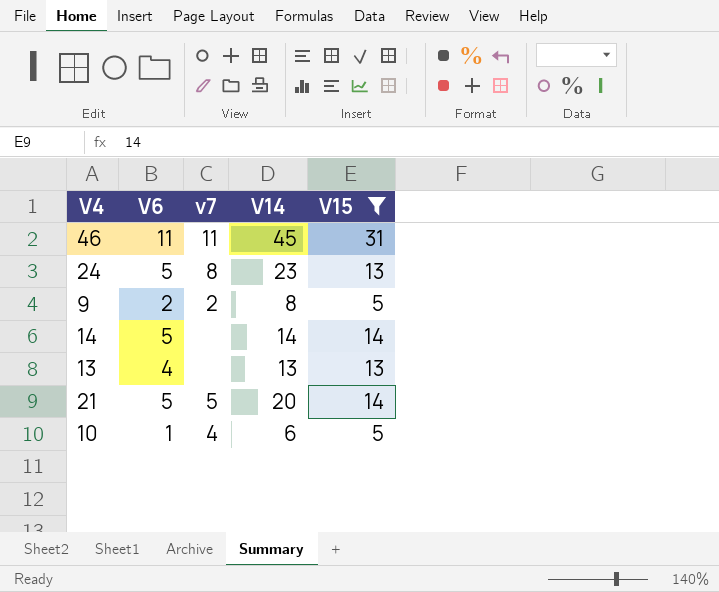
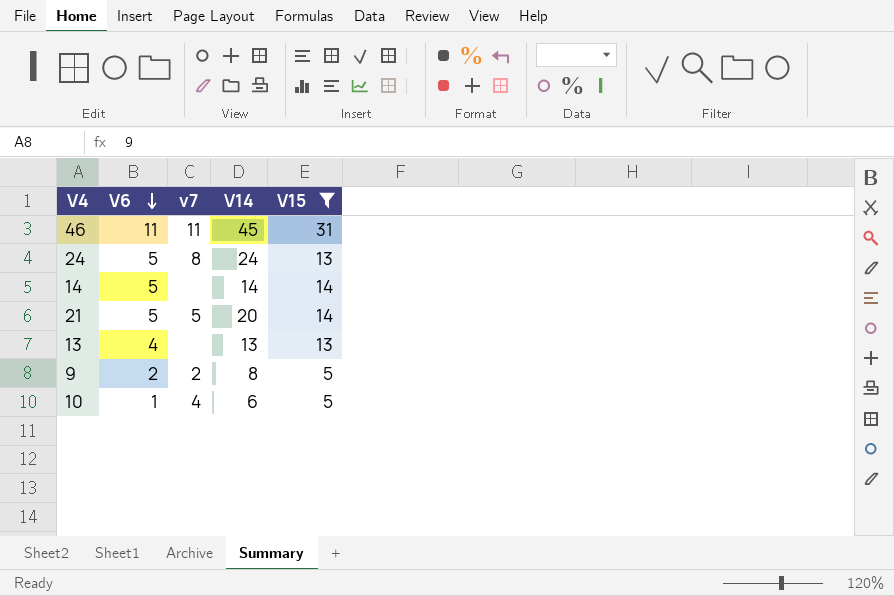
row order: none -> V6 descending
24 | V14: 23 -> 24

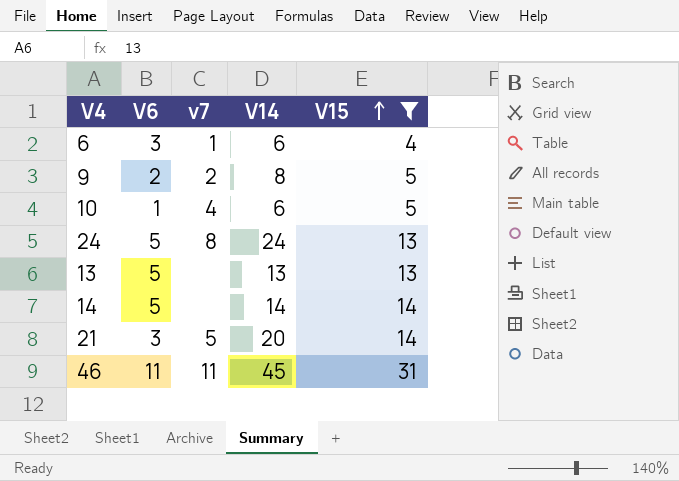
row order: V6 descending -> V15 ascending
row 6: none -> 3 | 1 | 6 | 4
13 | V6: 4 -> 5
21 | V6: 5 -> 3

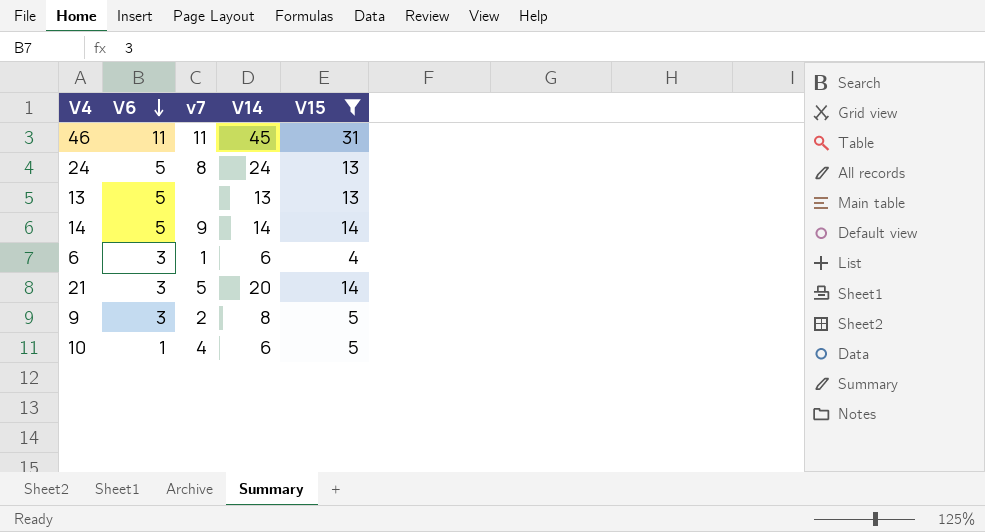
row order: V15 ascending -> V6 descending
14 | v7: none -> 9
9 | V6: 2 -> 3

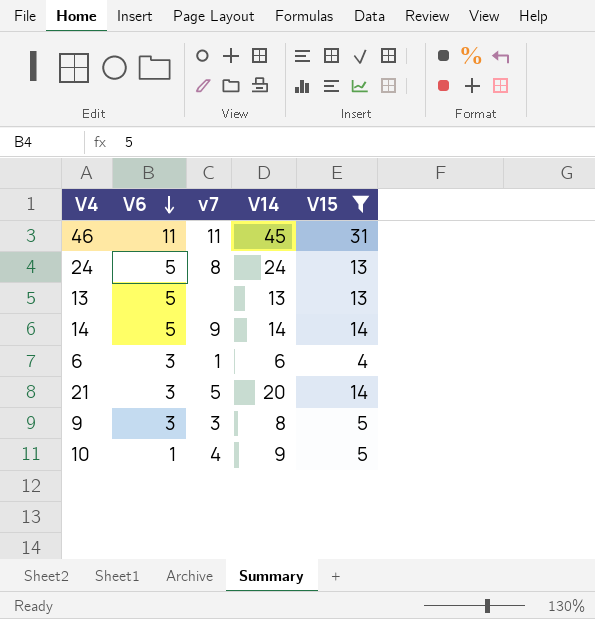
9 | v7: 2 -> 3
10 | V14: 6 -> 9

